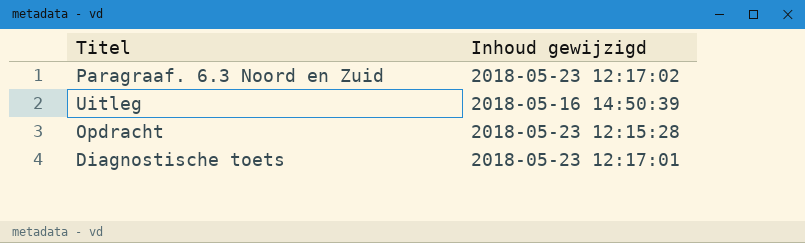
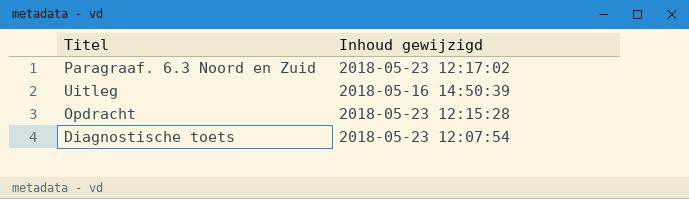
Diagnostische toets | Inhoud gewijzigd: 2018-05-23 12:17:01 -> 2018-05-23 12:07:54

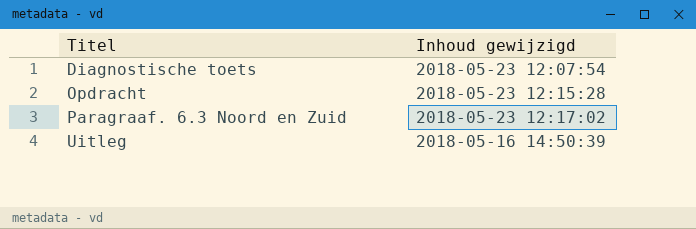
row order: none -> Titel ascending

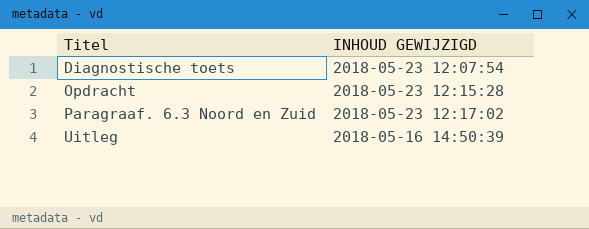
column name: Inhoud gewijzigd -> INHOUD GEWIJZIGD

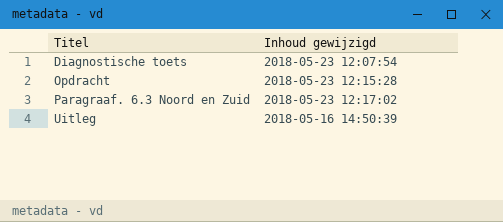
column name: INHOUD GEWIJZIGD -> Inhoud gewijzigd

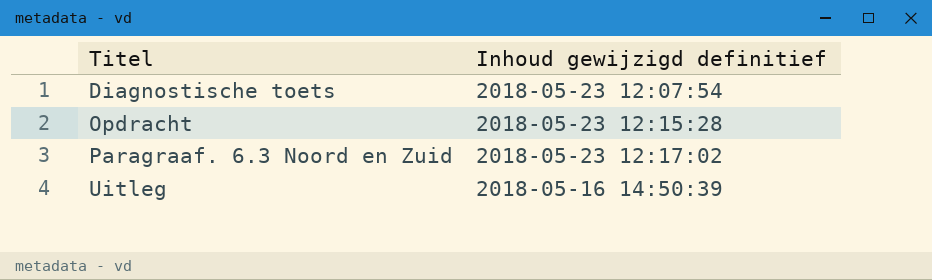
column name: Inhoud gewijzigd -> Inhoud gewijzigd definitief

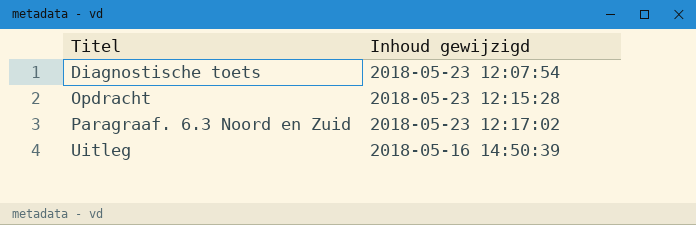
column name: Inhoud gewijzigd definitief -> Inhoud gewijzigd

